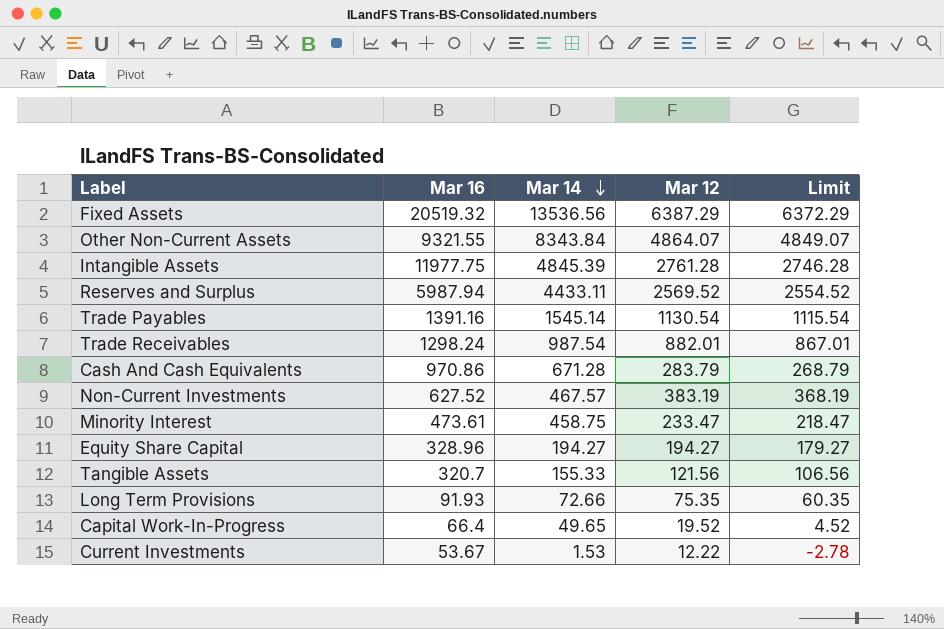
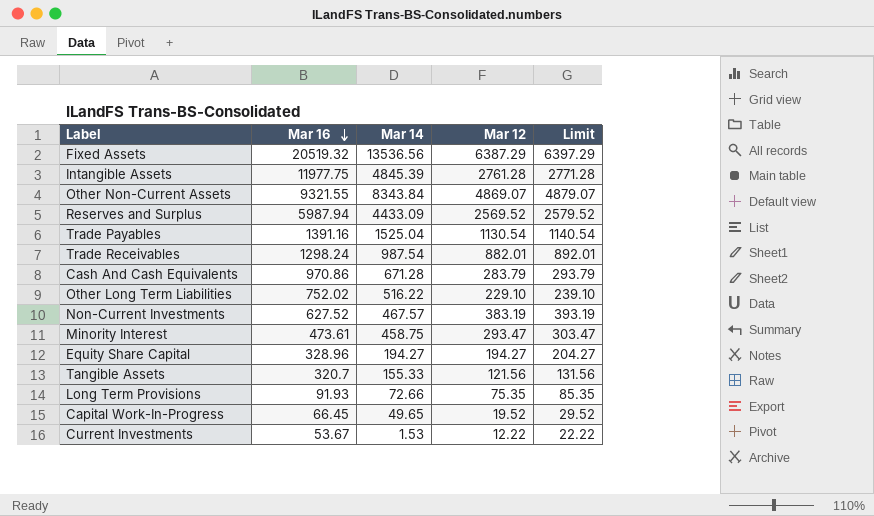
row order: Mar 14 descending -> Mar 16 descending
column Limit | formula: [Mar 12] - 15 -> [Mar 12] + 10
Other Non-Current Assets | Mar 12: 4864.07 -> 4869.07
Reserves and Surplus | Mar 14: 4433.11 -> 4433.09
Trade Payables | Mar 14: 1545.14 -> 1525.04
row Other Long Term Liabilities: none -> 752.02 | 516.22 | 229.10 | 239.10
Minority Interest | Mar 12: 233.47 -> 293.47
Capital Work-In-Progress | Mar 16: 66.4 -> 66.45

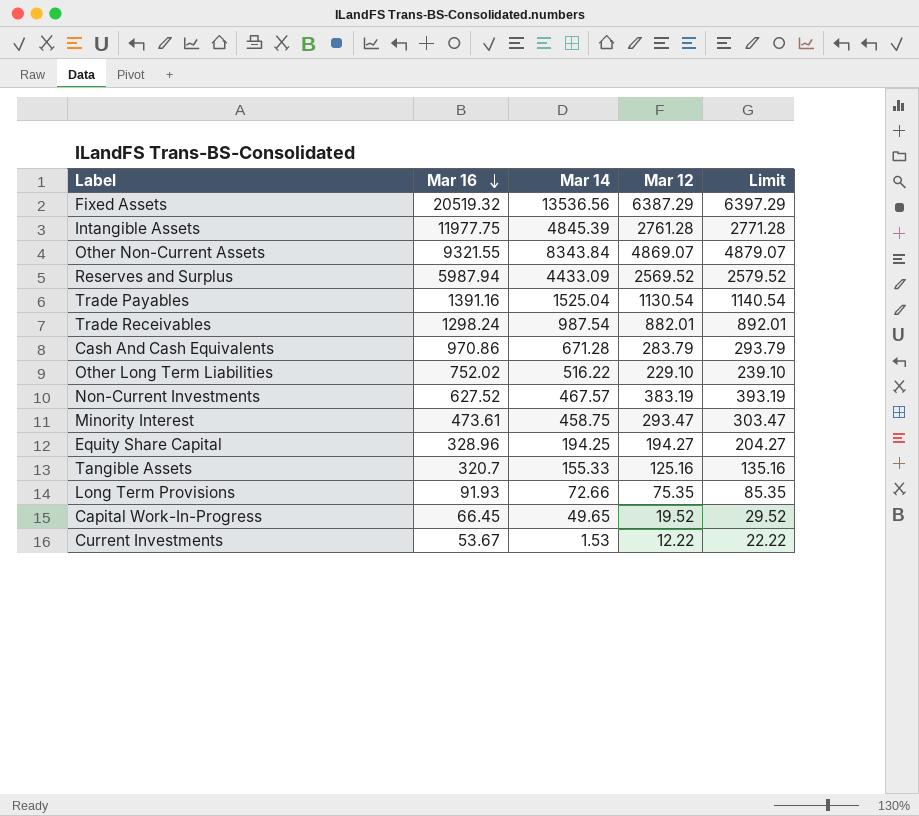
Equity Share Capital | Mar 14: 194.27 -> 194.25
Tangible Assets | Mar 12: 121.56 -> 125.16
Tangible Assets | Limit: 131.56 -> 135.16

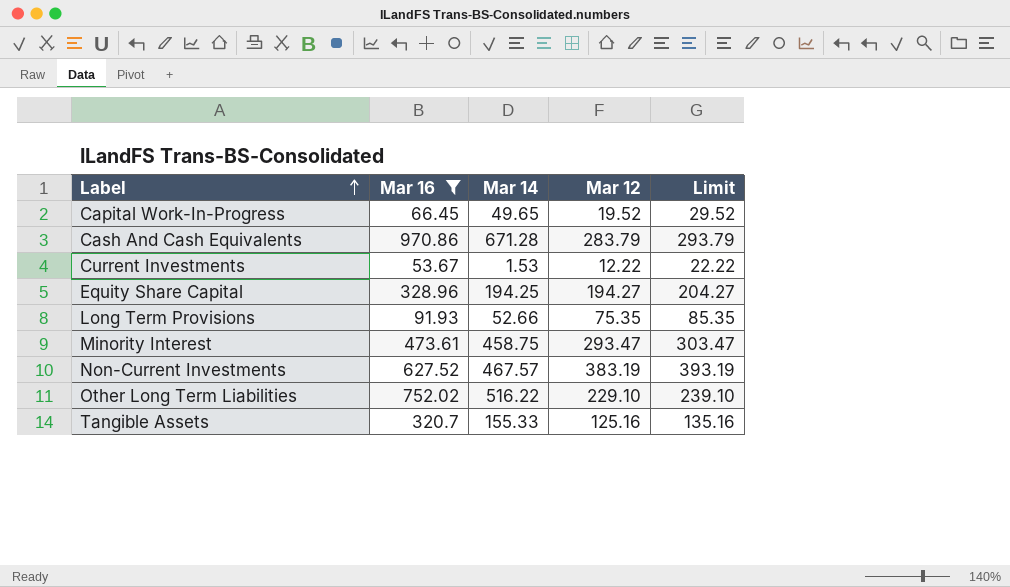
filter: none -> Mar 16 <= 970.86
row order: Mar 16 descending -> Label ascending
Long Term Provisions | Mar 14: 72.66 -> 52.66

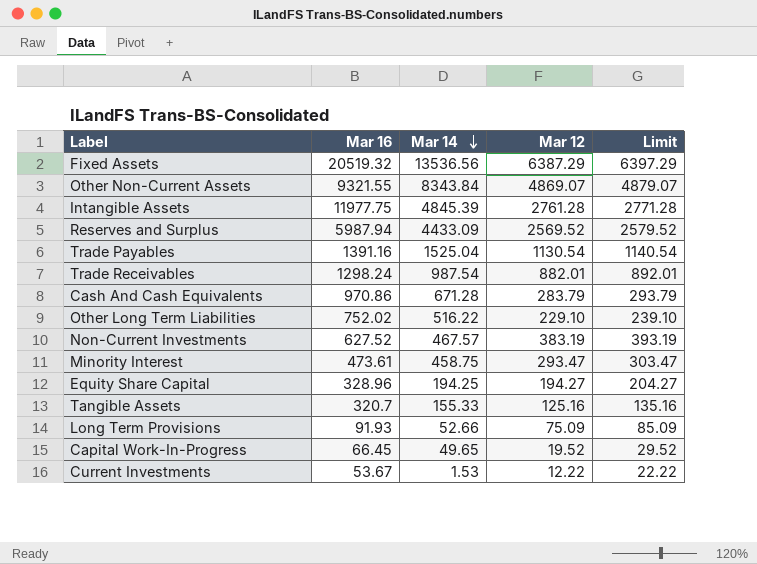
filter: Mar 16 <= 970.86 -> none
row order: Label ascending -> Mar 14 descending
Long Term Provisions | Mar 12: 75.35 -> 75.09
Long Term Provisions | Limit: 85.35 -> 85.09

